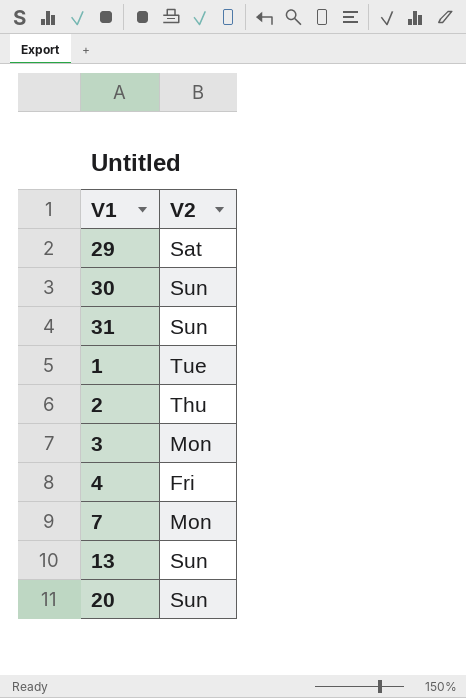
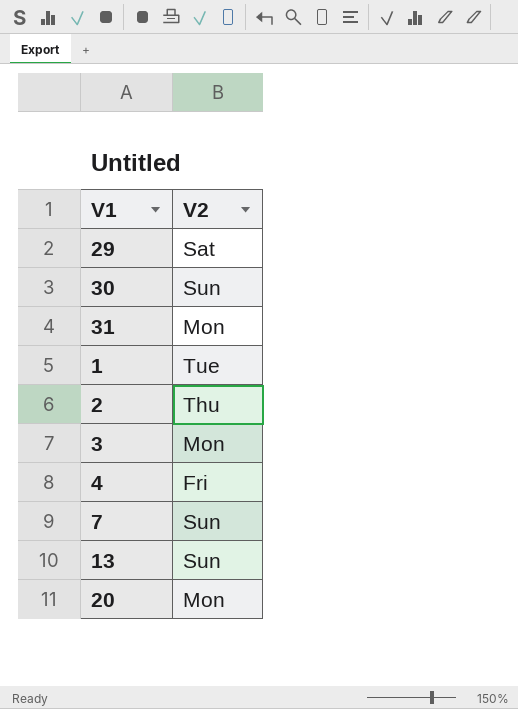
31 | V2: Sun -> Mon
7 | V2: Mon -> Sun
20 | V2: Sun -> Mon

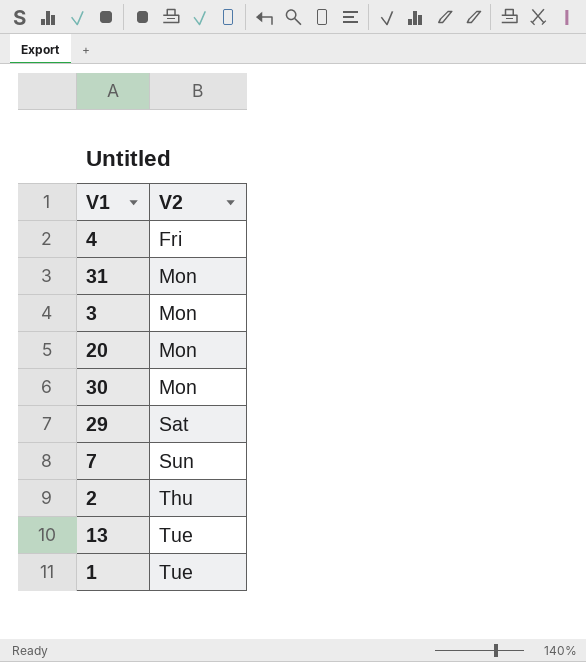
row order: none -> V2 ascending
30 | V2: Sun -> Mon
13 | V2: Sun -> Tue

